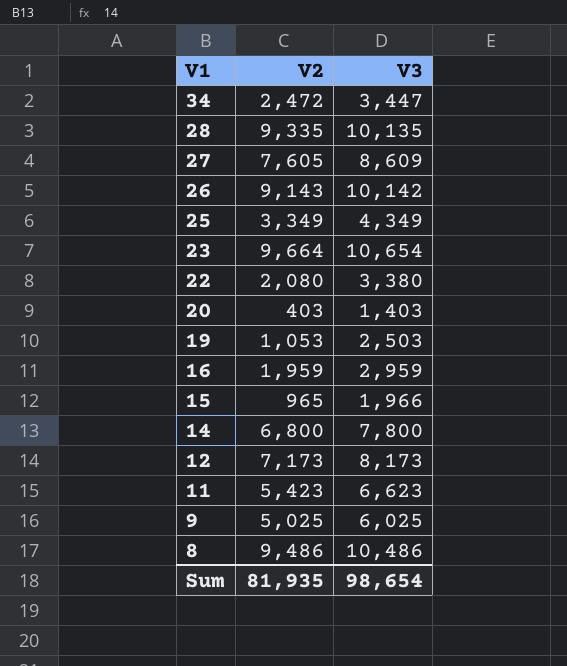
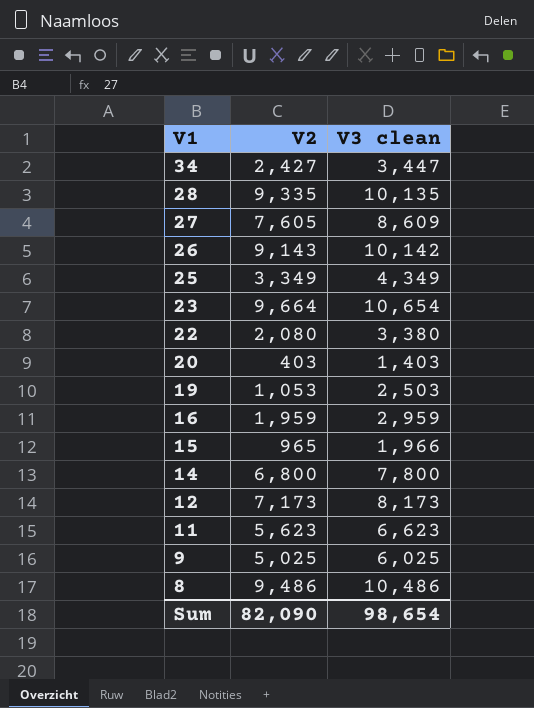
column name: V3 -> V3 clean
34 | V2: 2,472 -> 2,427
11 | V2: 5,423 -> 5,623
Sum | V2: 81,935 -> 82,090

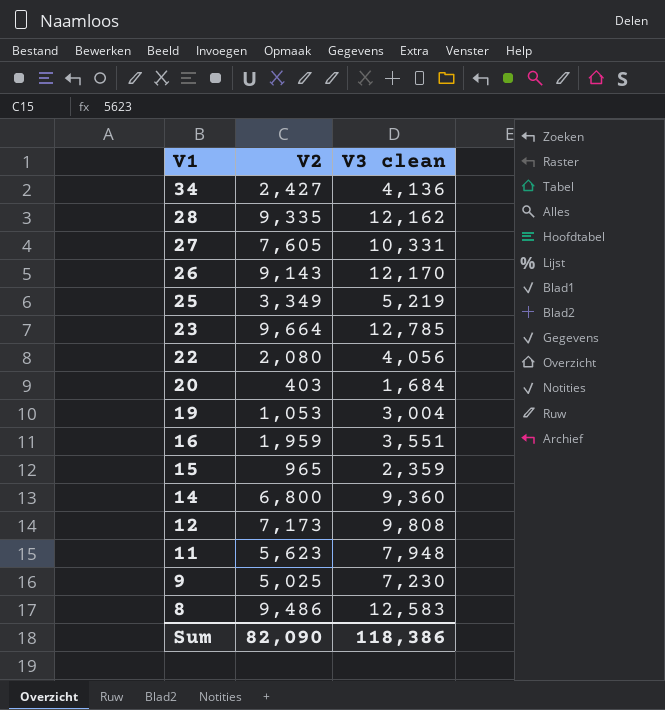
34 | V3 clean: 3,447 -> 4,136
28 | V3 clean: 10,135 -> 12,162
27 | V3 clean: 8,609 -> 10,331
26 | V3 clean: 10,142 -> 12,170
25 | V3 clean: 4,349 -> 5,219
23 | V3 clean: 10,654 -> 12,785
22 | V3 clean: 3,380 -> 4,056
20 | V3 clean: 1,403 -> 1,684
19 | V3 clean: 2,503 -> 3,004
16 | V3 clean: 2,959 -> 3,551
15 | V3 clean: 1,966 -> 2,359
14 | V3 clean: 7,800 -> 9,360
12 | V3 clean: 8,173 -> 9,808
11 | V3 clean: 6,623 -> 7,948
9 | V3 clean: 6,025 -> 7,230
8 | V3 clean: 10,486 -> 12,583
Sum | V3 clean: 98,654 -> 118,386

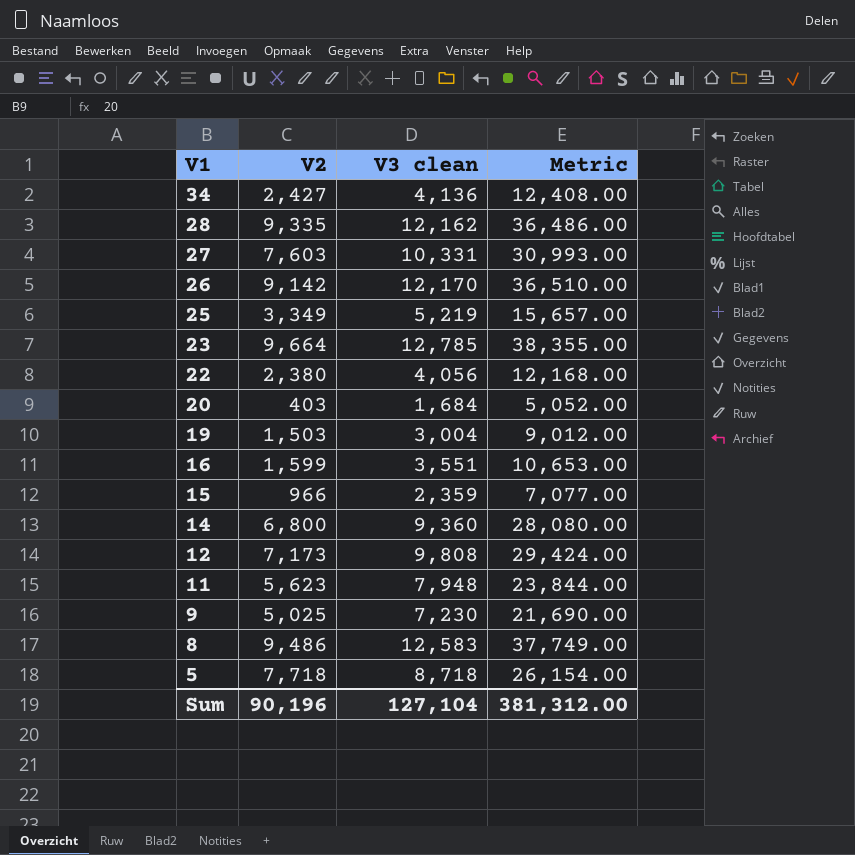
column Metric | formula: none -> [V3 clean] * 3
27 | V2: 7,605 -> 7,603
26 | V2: 9,143 -> 9,142
22 | V2: 2,080 -> 2,380
19 | V2: 1,053 -> 1,503
16 | V2: 1,959 -> 1,599
15 | V2: 965 -> 966
row 5: none -> 7,718 | 8,718 | 26,154.00
Sum | V2: 82,090 -> 90,196
Sum | V3 clean: 118,386 -> 127,104

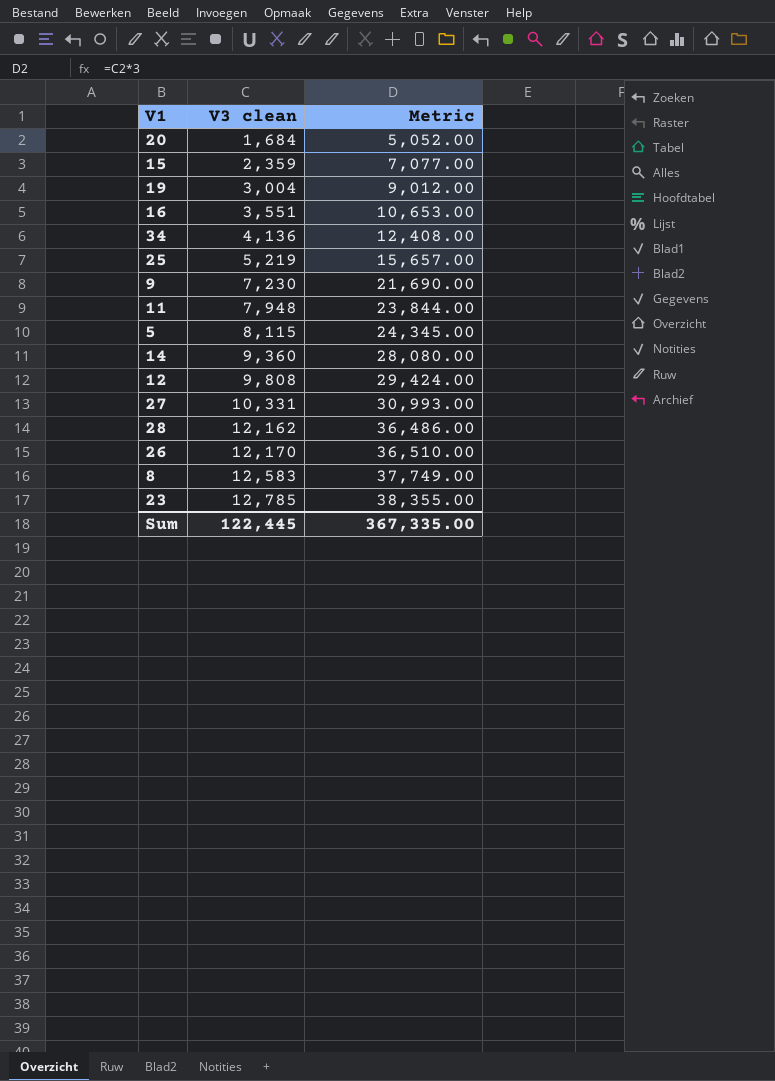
row order: V1 descending -> V3 clean ascending
column V2 | position: 2 -> none
row 22: 2,380 | 4,056 | 12,168.00 -> none
5 | V3 clean: 8,718 -> 8,115
5 | Metric: 26,154.00 -> 24,345.00
Sum | V3 clean: 127,104 -> 122,445
Sum | Metric: 381,312.00 -> 367,335.00

